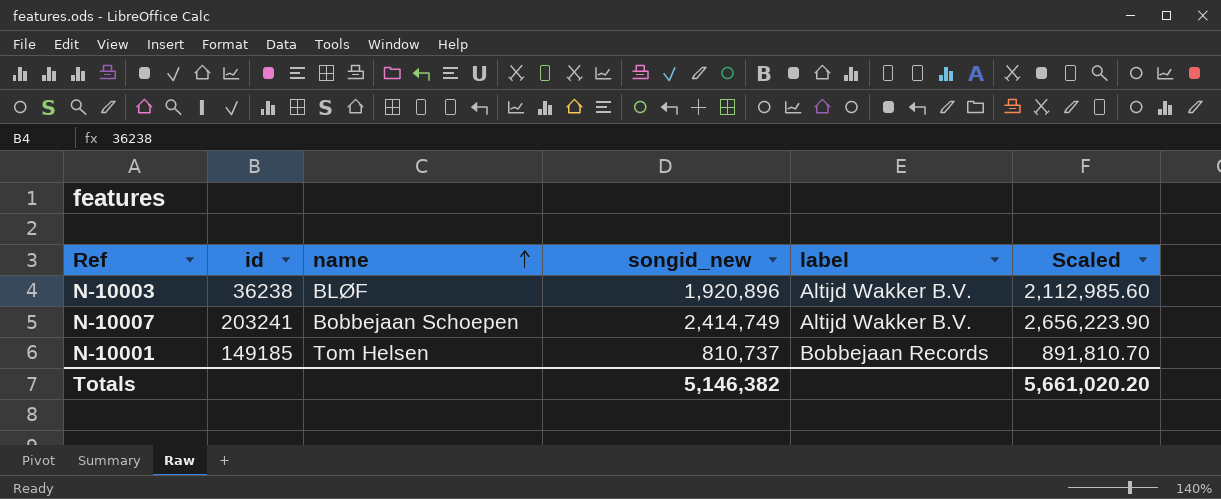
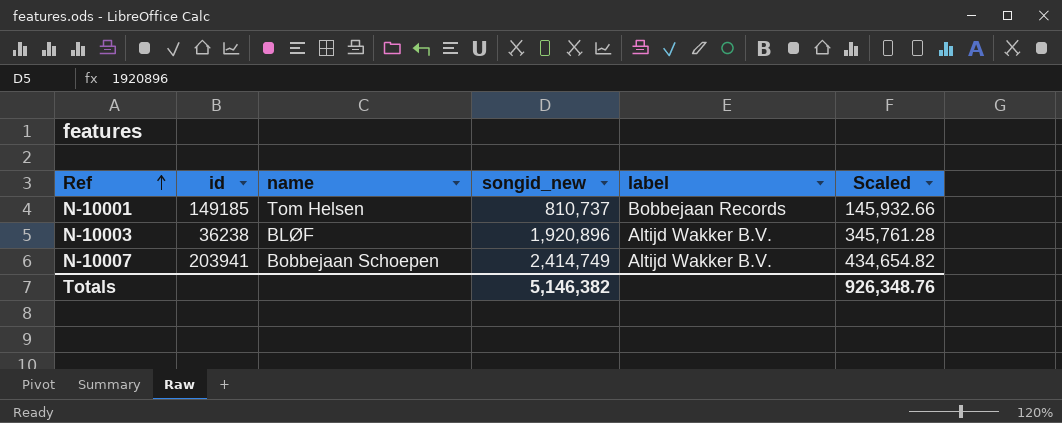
row order: name ascending -> Ref ascending
column Scaled | formula: [songid_new] * 1.1 -> [songid_new] * 0.18
N-10007 | id: 203241 -> 203941
Totals | Scaled: 5,661,020.20 -> 926,348.76

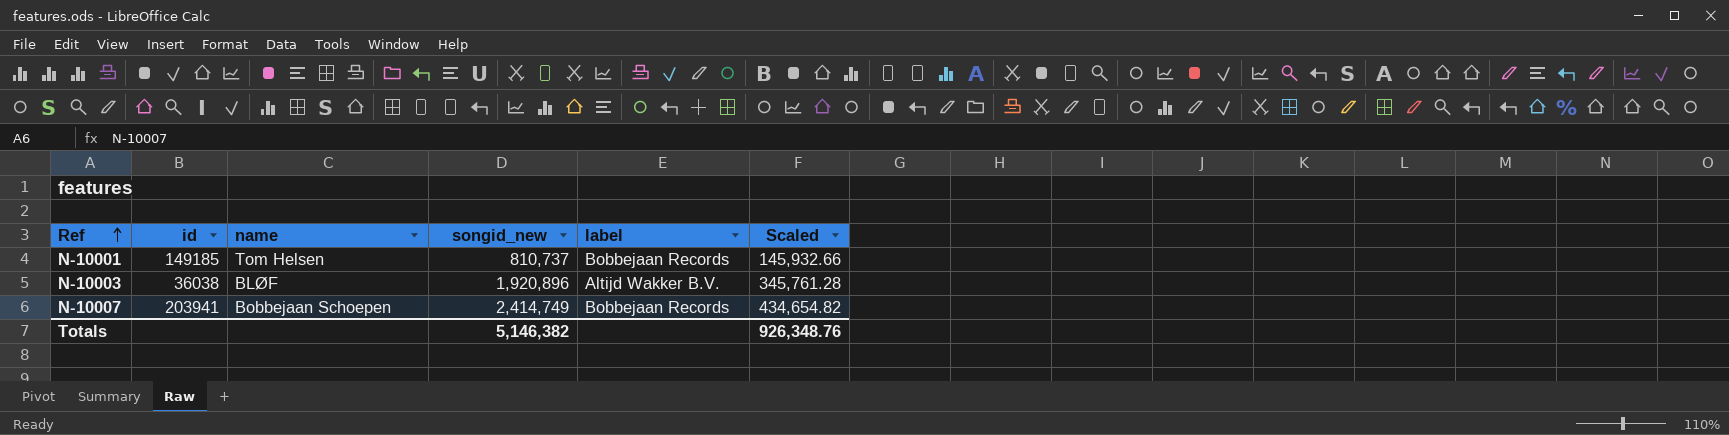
N-10003 | id: 36238 -> 36038
N-10007 | label: Altijd Wakker B.V. -> Bobbejaan Records

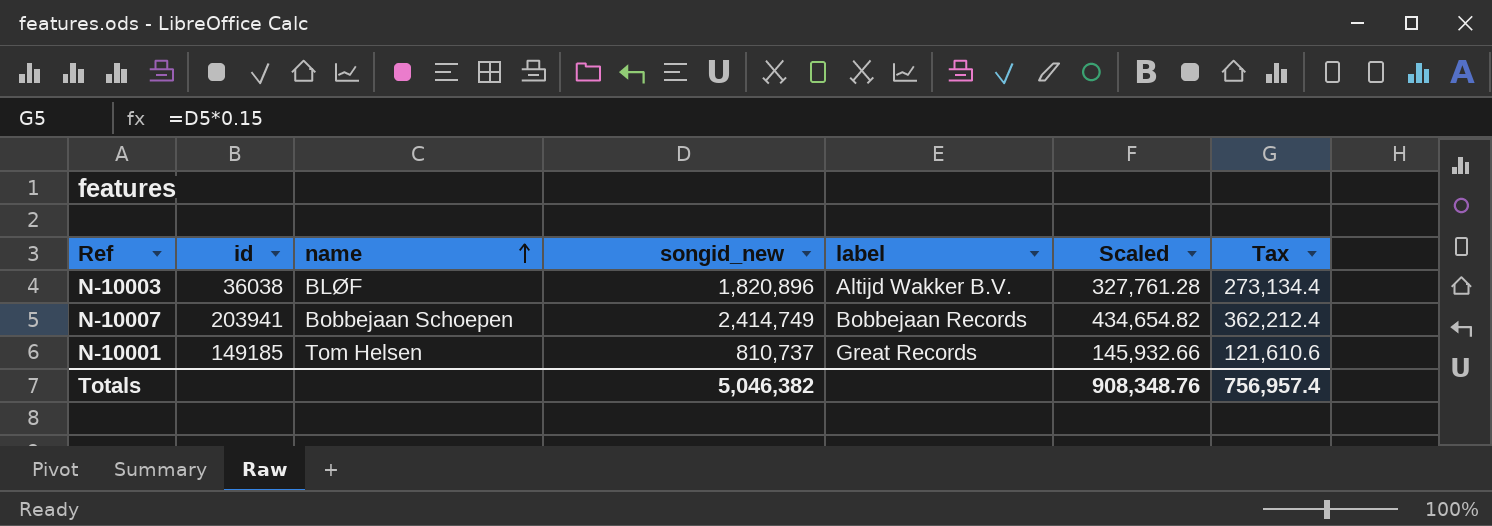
row order: Ref ascending -> name ascending
column Tax | formula: none -> [songid_new] * 0.15
N-10003 | songid_new: 1,920,896 -> 1,820,896
N-10003 | Scaled: 345,761.28 -> 327,761.28
N-10001 | label: Bobbejaan Records -> Great Records
Totals | songid_new: 5,146,382 -> 5,046,382
Totals | Scaled: 926,348.76 -> 908,348.76

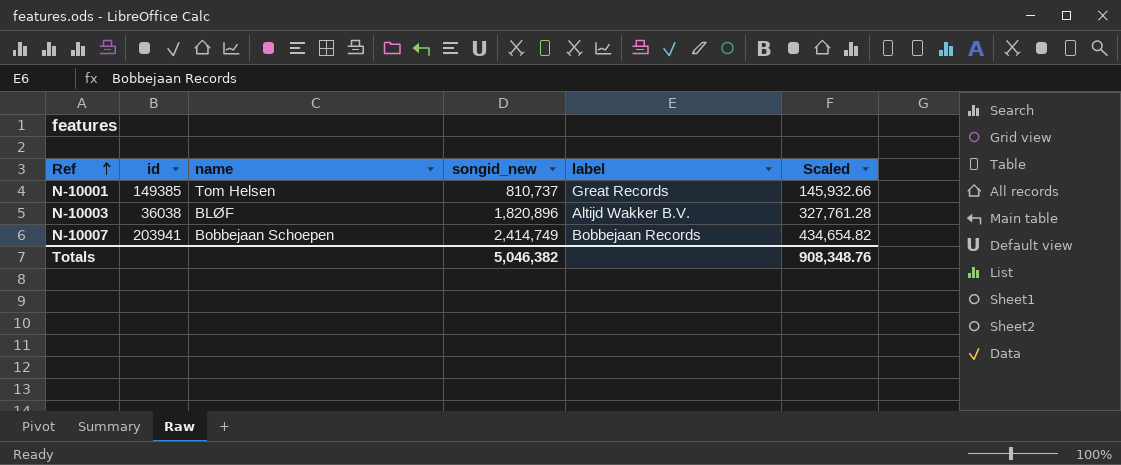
row order: name ascending -> Ref ascending
column Tax | formula: [songid_new] * 0.15 -> none
N-10001 | id: 149185 -> 149385

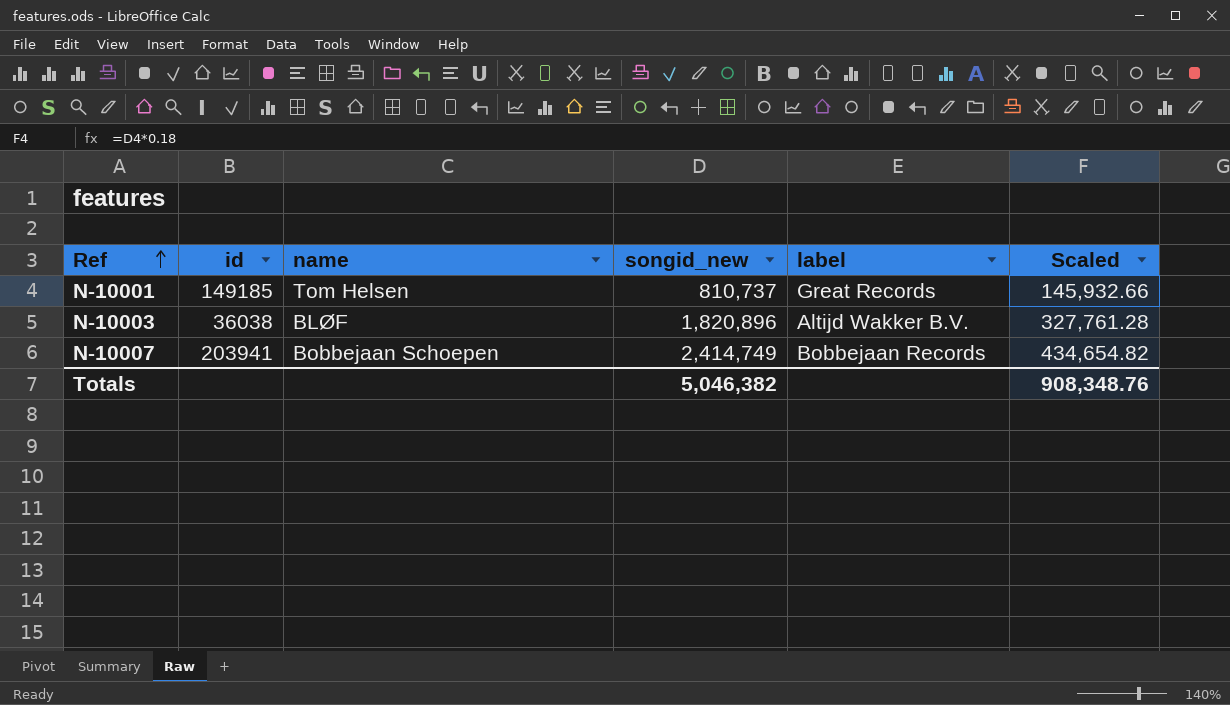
N-10001 | id: 149385 -> 149185

